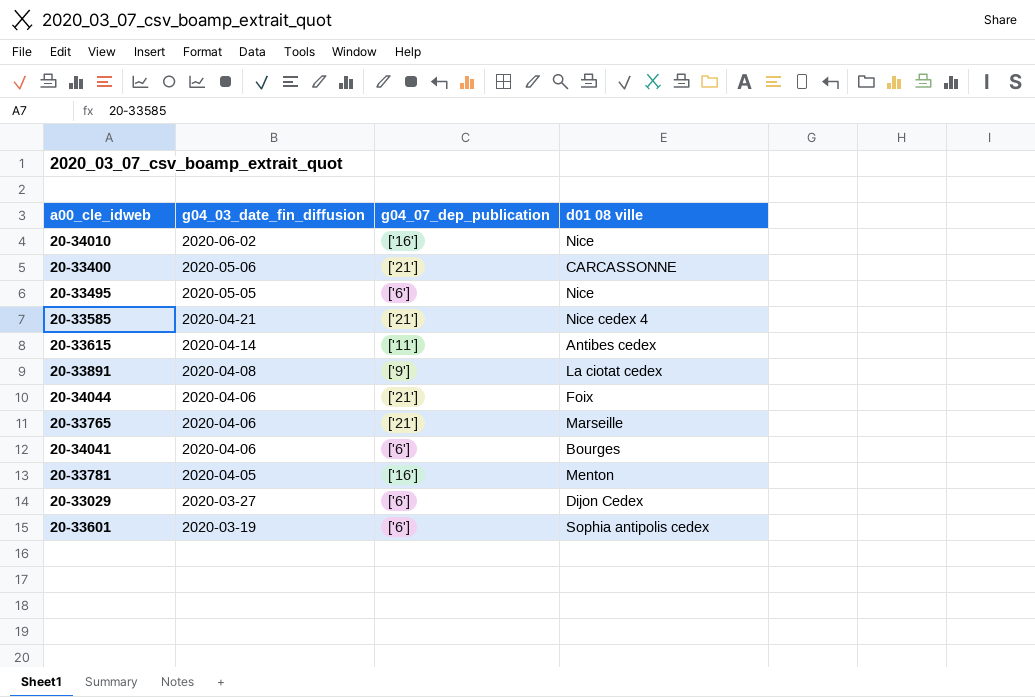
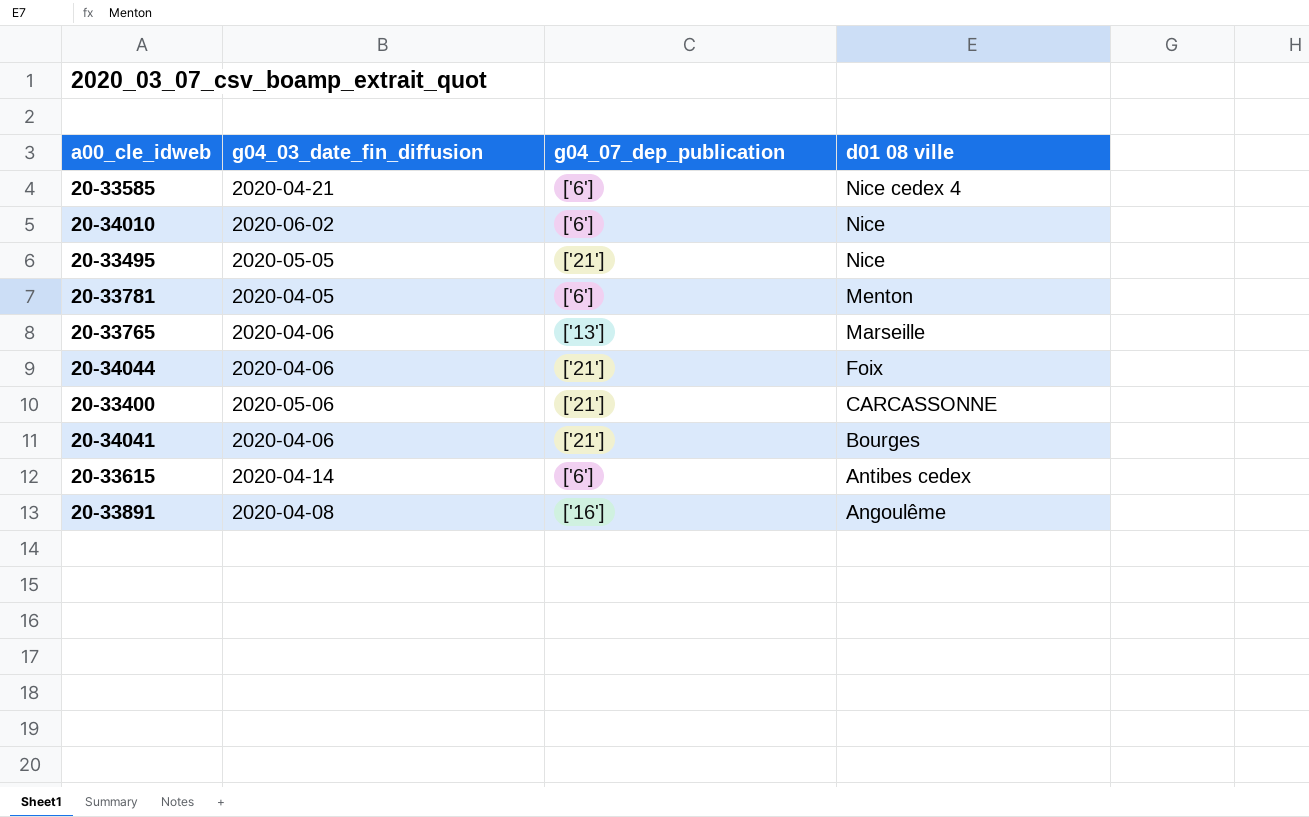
row order: g04_03_date_fin_diffusion descending -> d01 08 ville descending
row 20-33029: 2020-03-27 | ['6'] | Dijon Cedex -> none
row 20-33601: 2020-03-19 | ['6'] | Sophia antipolis cedex -> none
20-33585 | g04_07_dep_publication: ['21'] -> ['6']
20-34010 | g04_07_dep_publication: ['16'] -> ['6']
20-33495 | g04_07_dep_publication: ['6'] -> ['21']
20-33781 | g04_07_dep_publication: ['16'] -> ['6']
20-33765 | g04_07_dep_publication: ['21'] -> ['13']
20-34041 | g04_07_dep_publication: ['6'] -> ['21']
20-33615 | g04_07_dep_publication: ['11'] -> ['6']
20-33891 | g04_07_dep_publication: ['9'] -> ['16']
20-33891 | d01 08 ville: La ciotat cedex -> Angoulême

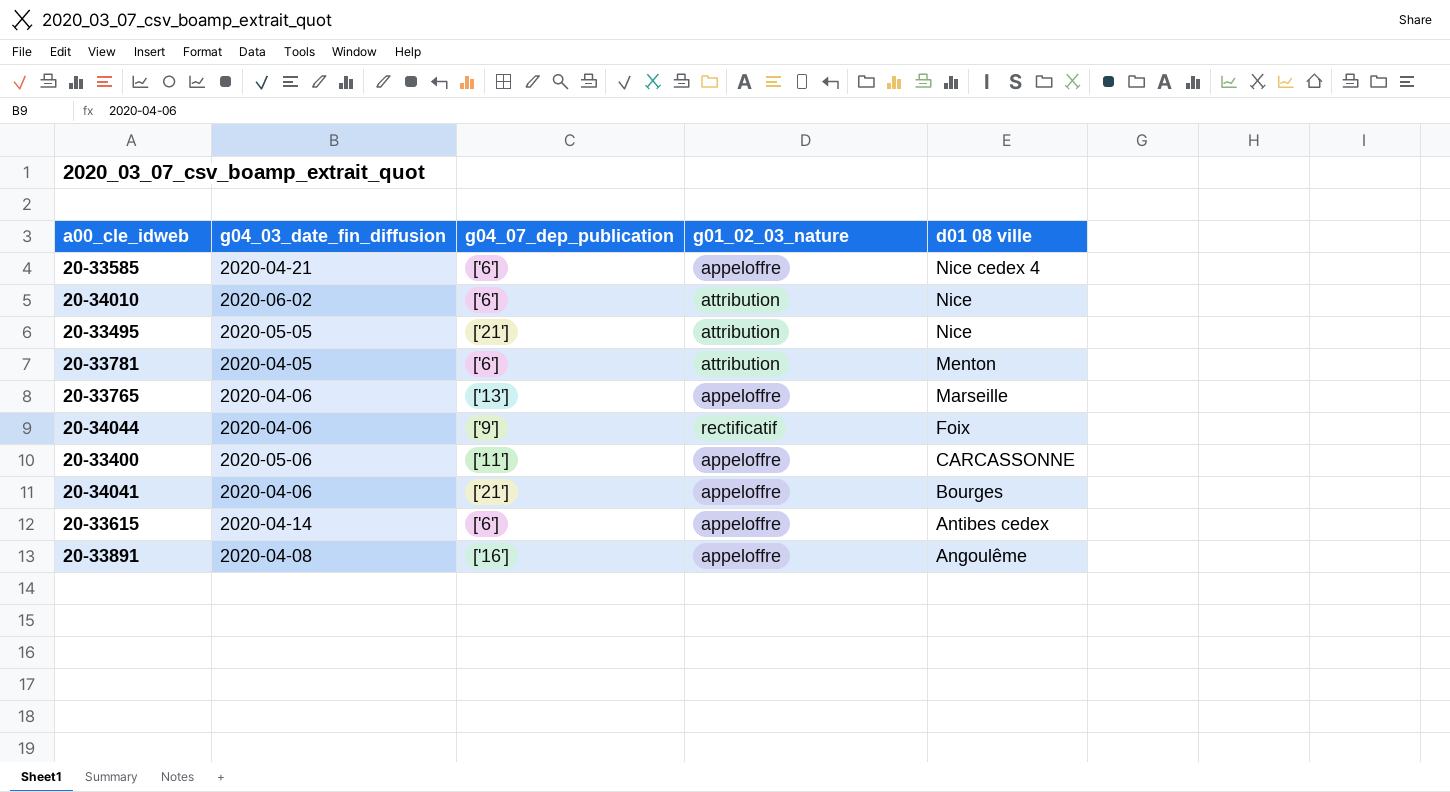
column g01_02_03_nature | position: none -> 4
20-34044 | g04_07_dep_publication: ['21'] -> ['9']
20-33400 | g04_07_dep_publication: ['21'] -> ['11']

